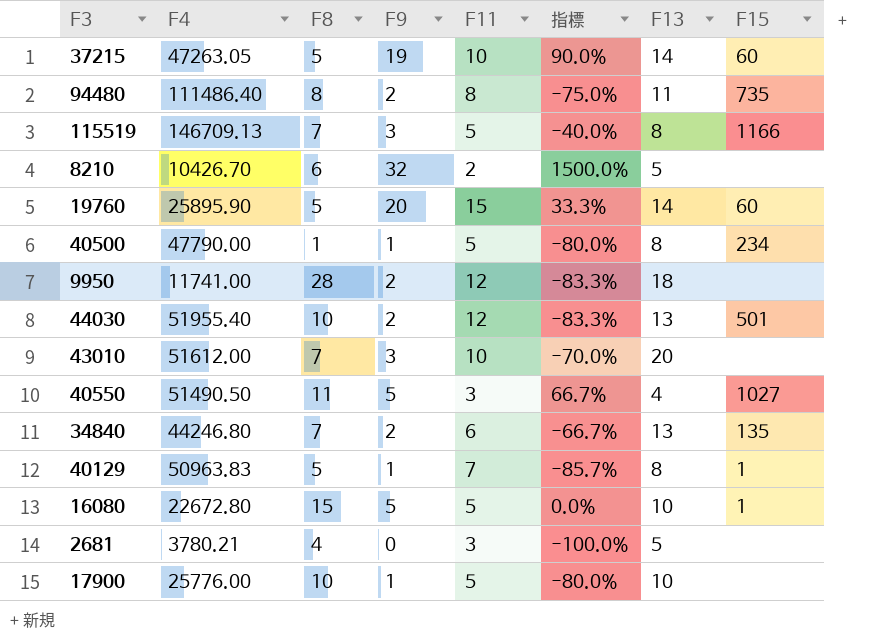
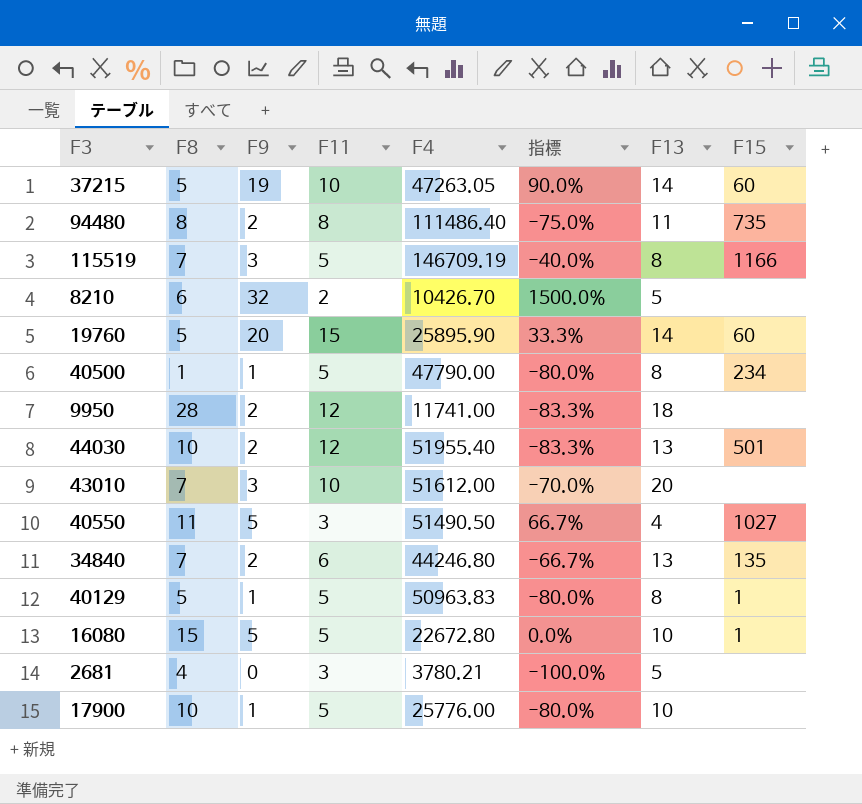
column F4 | position: 2 -> 5
115519 | F4: 146709.13 -> 146709.19
40129 | F11: 7 -> 5
40129 | 指標: -85.7% -> -80.0%

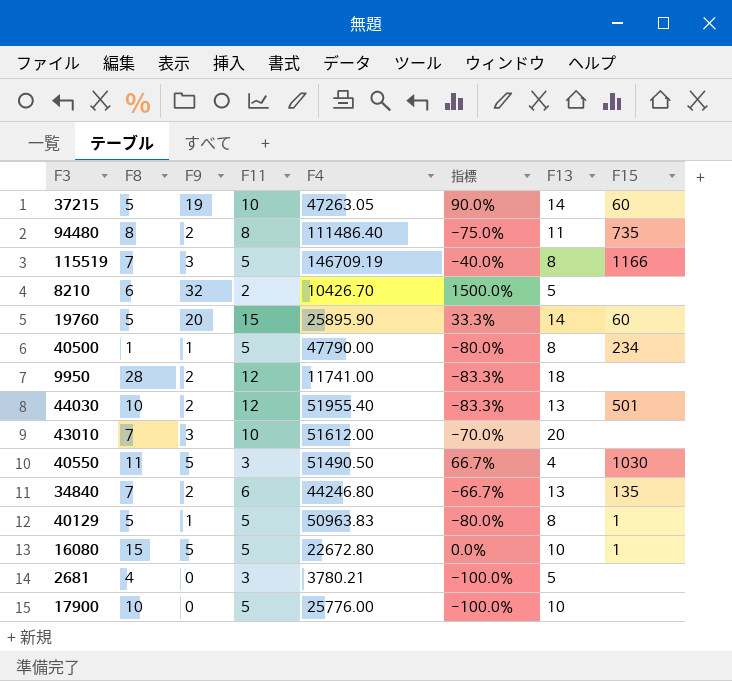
40550 | F15: 1027 -> 1030
17900 | F9: 1 -> 0
17900 | 指標: -80.0% -> -100.0%

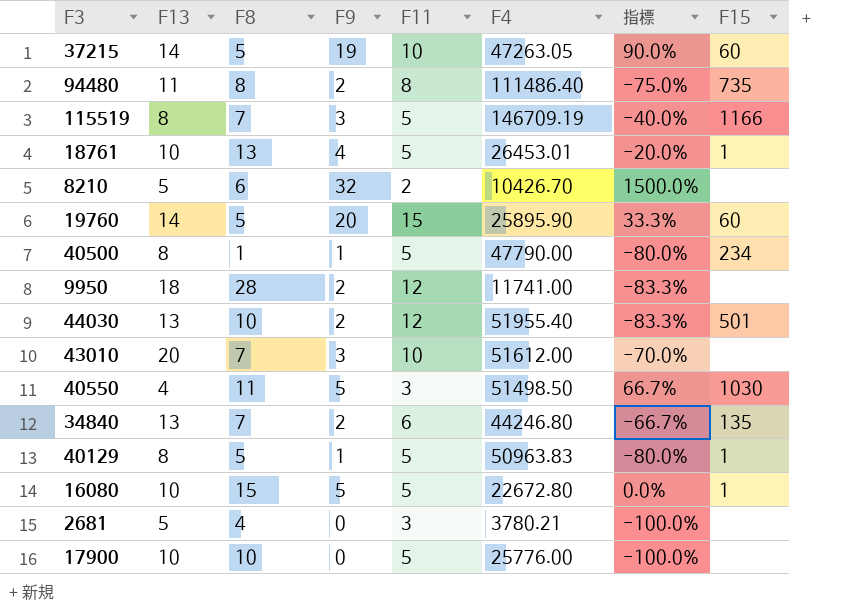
column F13 | position: 7 -> 2
row 18761: none -> 10 | 13 | 4 | 5 | 26453.01 | -20.0% | 1
40550 | F4: 51490.50 -> 51498.50

